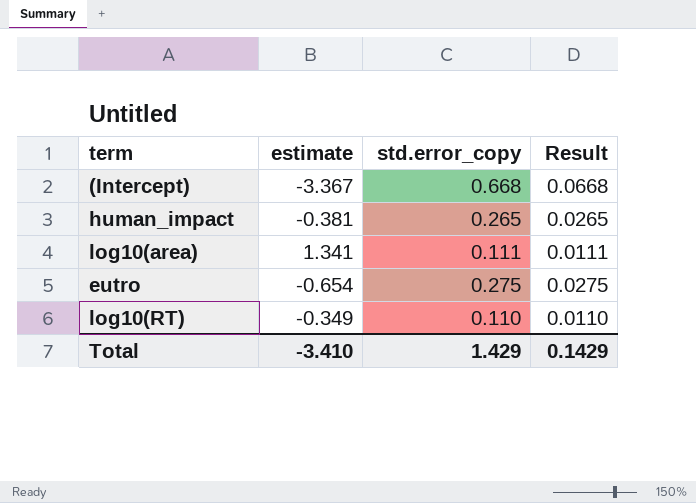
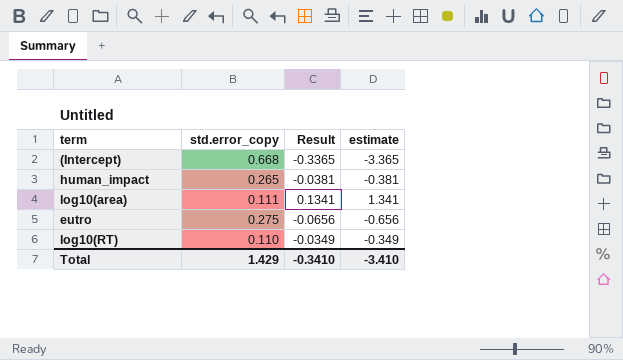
column Result | formula: [std.error_copy] * 0.1 -> [estimate] * 0.1
column estimate | position: 2 -> 4
(Intercept) | estimate: -3.367 -> -3.365
eutro | estimate: -0.654 -> -0.656
Total | Result: 0.1429 -> -0.3410

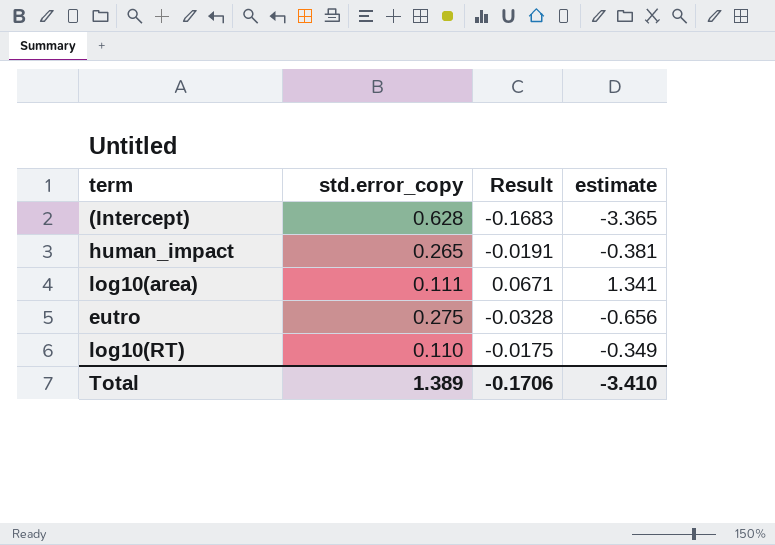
column Result | formula: [estimate] * 0.1 -> [estimate] * 0.05
(Intercept) | std.error_copy: 0.668 -> 0.628
Total | std.error_copy: 1.429 -> 1.389
Total | Result: -0.3410 -> -0.1706

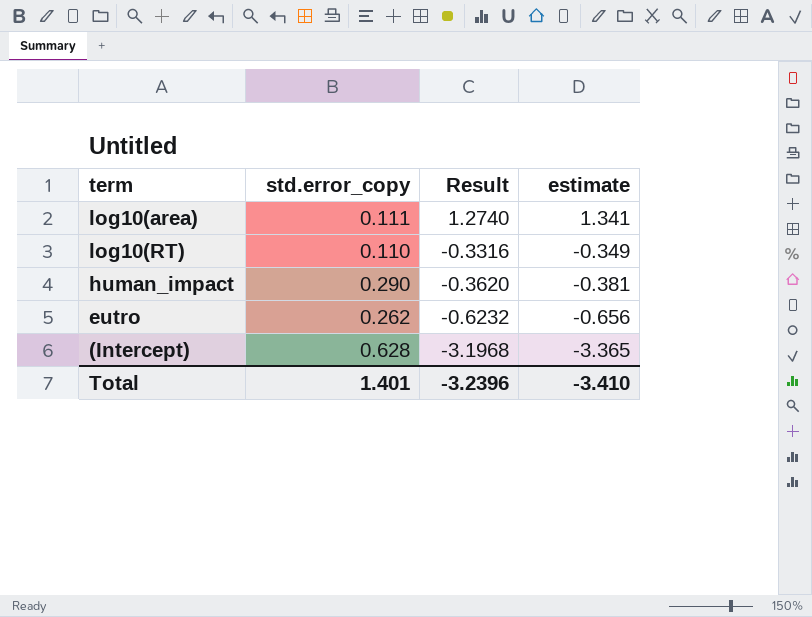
row order: none -> Result descending
column Result | formula: [estimate] * 0.05 -> [estimate] * 0.95
human_impact | std.error_copy: 0.265 -> 0.290
eutro | std.error_copy: 0.275 -> 0.262
Total | std.error_copy: 1.389 -> 1.401
Total | Result: -0.1706 -> -3.2396

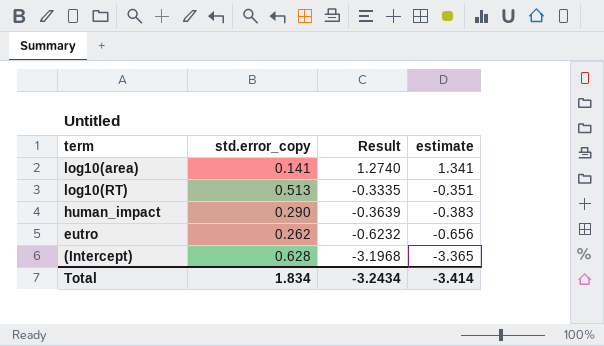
log10(area) | std.error_copy: 0.111 -> 0.141
log10(RT) | std.error_copy: 0.110 -> 0.513
log10(RT) | Result: -0.3316 -> -0.3335
log10(RT) | estimate: -0.349 -> -0.351
human_impact | Result: -0.3620 -> -0.3639
human_impact | estimate: -0.381 -> -0.383
Total | std.error_copy: 1.401 -> 1.834
Total | Result: -3.2396 -> -3.2434
Total | estimate: -3.410 -> -3.414

